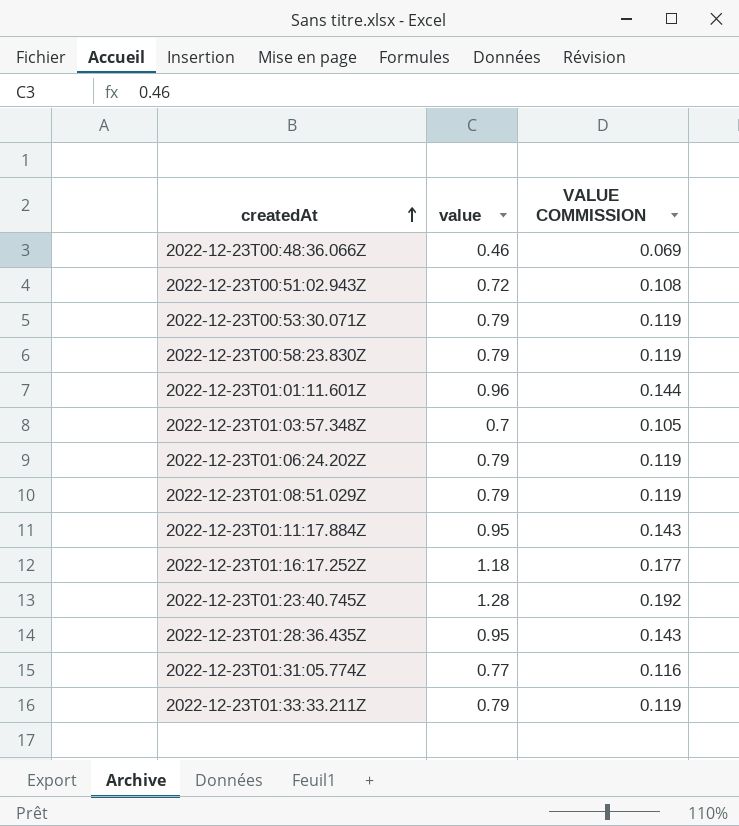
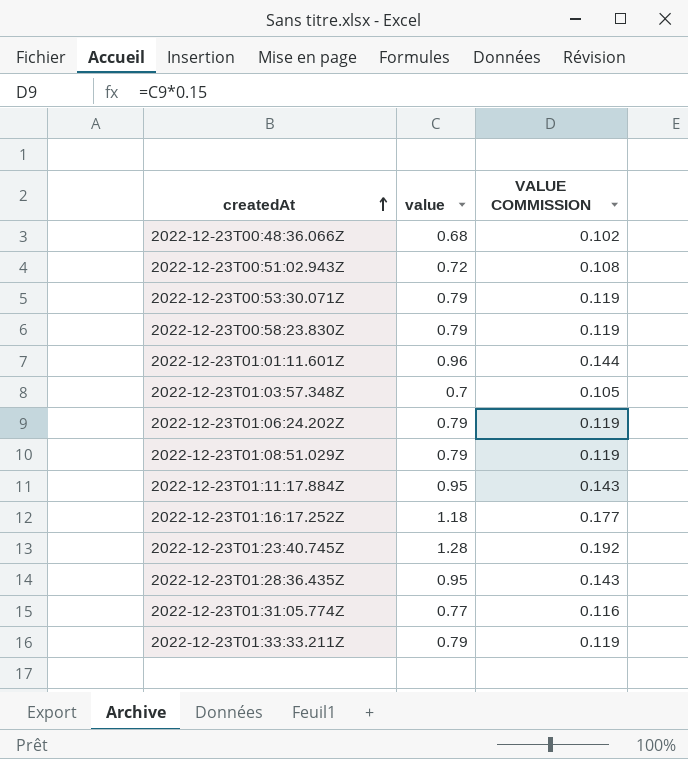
2022-12-23T00:48:36.066Z | value: 0.46 -> 0.68
2022-12-23T00:48:36.066Z | VALUE COMMISSION: 0.069 -> 0.102

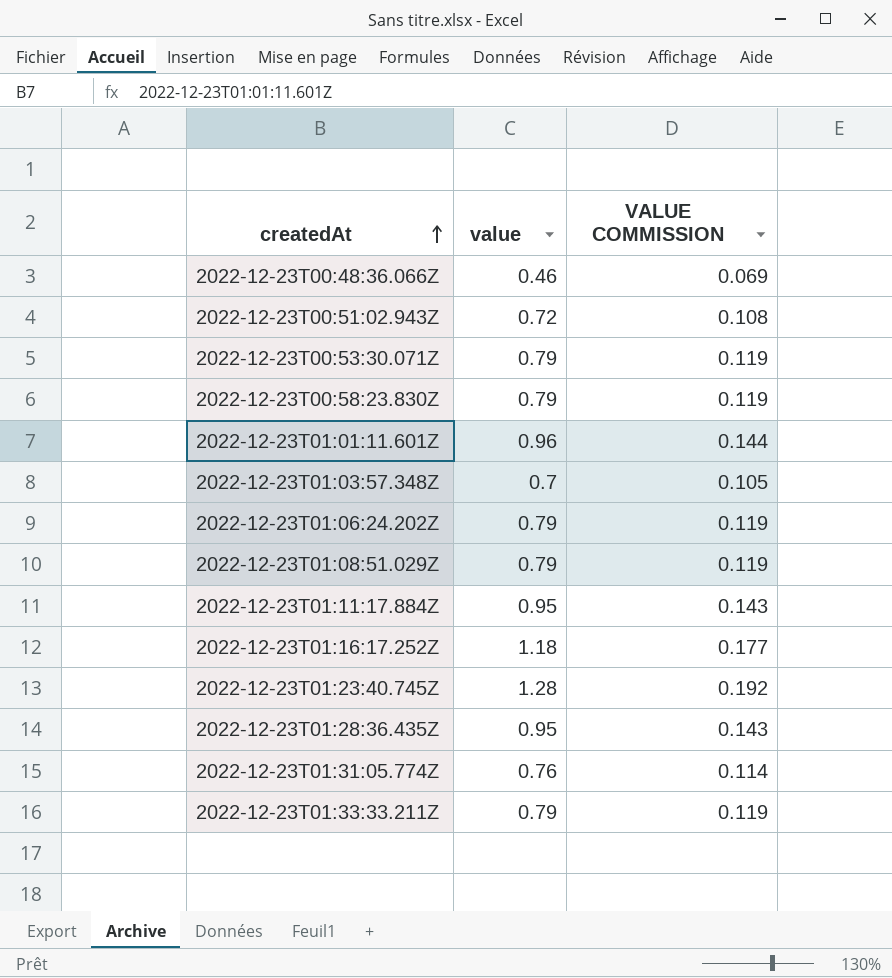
2022-12-23T00:48:36.066Z | value: 0.68 -> 0.46
2022-12-23T00:48:36.066Z | VALUE COMMISSION: 0.102 -> 0.069
2022-12-23T01:31:05.774Z | value: 0.77 -> 0.76
2022-12-23T01:31:05.774Z | VALUE COMMISSION: 0.116 -> 0.114

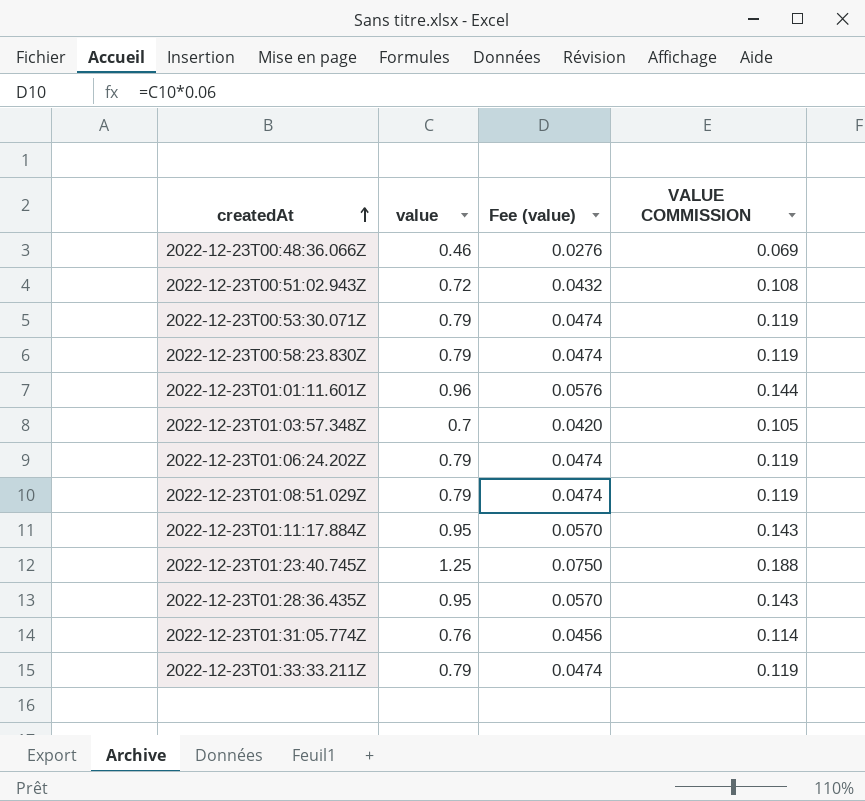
column Fee (value) | formula: none -> [value] * 0.06
row 2022-12-23T01:16:17.252Z: 1.18 | 0.177 -> none
2022-12-23T01:23:40.745Z | value: 1.28 -> 1.25
2022-12-23T01:23:40.745Z | VALUE COMMISSION: 0.192 -> 0.188

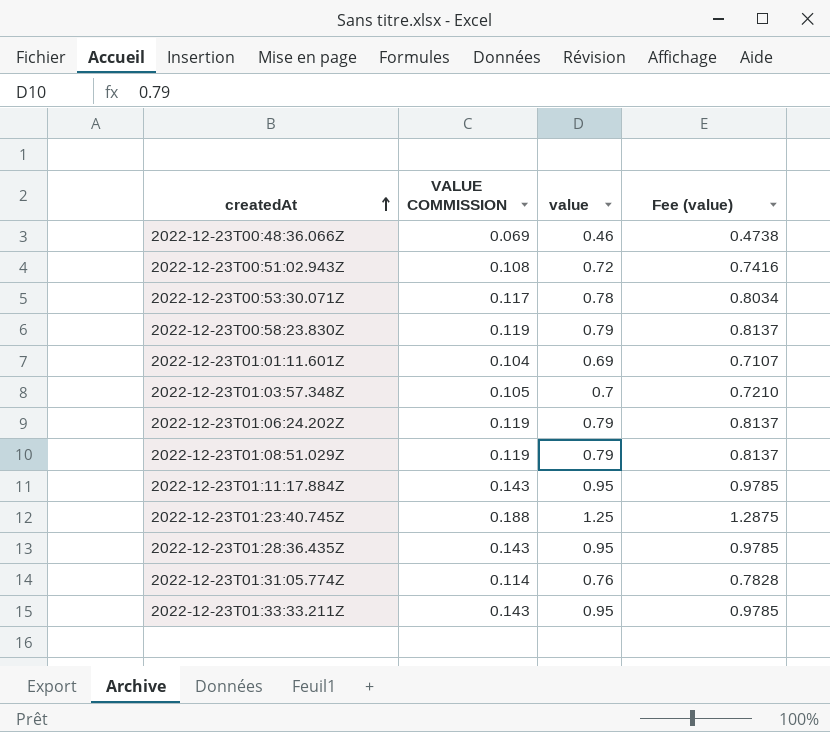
column VALUE COMMISSION | position: 4 -> 2
column Fee (value) | formula: [value] * 0.06 -> [value] * 1.03
2022-12-23T00:53:30.071Z | VALUE COMMISSION: 0.119 -> 0.117
2022-12-23T00:53:30.071Z | value: 0.79 -> 0.78
2022-12-23T01:01:11.601Z | VALUE COMMISSION: 0.144 -> 0.104
2022-12-23T01:01:11.601Z | value: 0.96 -> 0.69
2022-12-23T01:33:33.211Z | VALUE COMMISSION: 0.119 -> 0.143
2022-12-23T01:33:33.211Z | value: 0.79 -> 0.95

